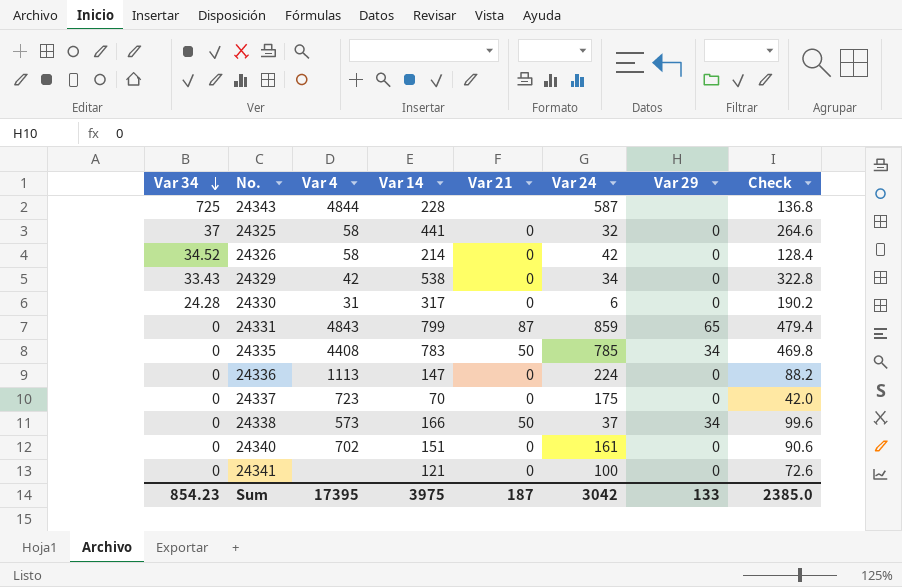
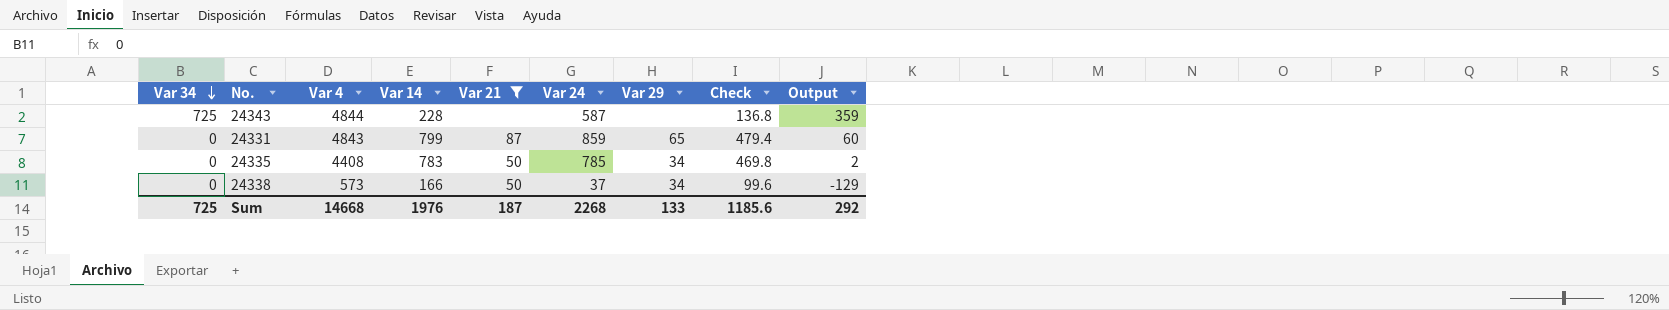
filter: none -> Var 21 != 0
column Output | formula: none -> [Var 24] - [Var 14]
Sum | Var 34: 854.23 -> 725
Sum | Var 4: 17395 -> 14668
Sum | Var 14: 3975 -> 1976
Sum | Var 24: 3042 -> 2268
Sum | Check: 2385.0 -> 1185.6

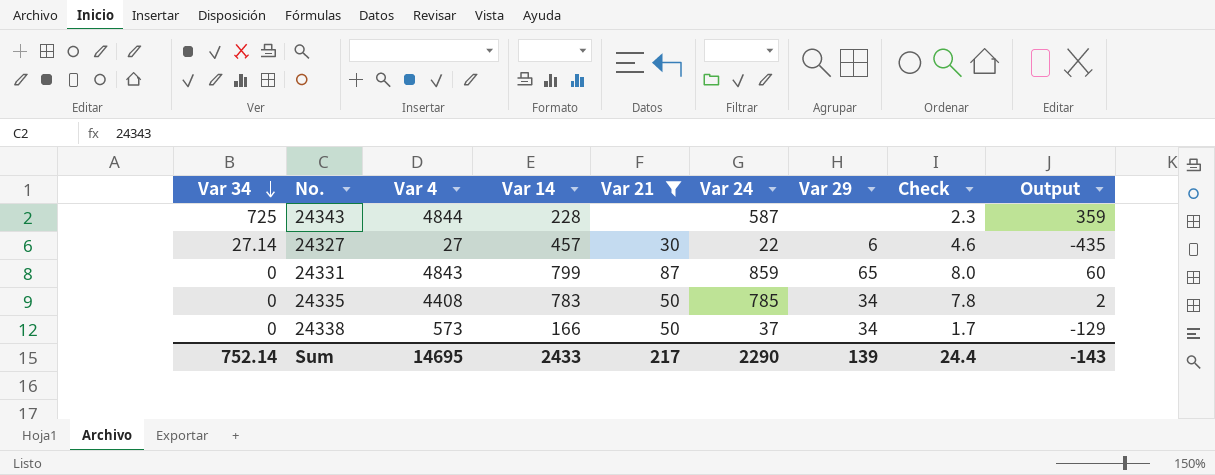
column Check | formula: [Var 14] * 0.6 -> [Var 14] * 0.01
row 24327: none -> 27.14 | 27 | 457 | 30 | 22 | 6 | 4.6 | -435
Sum | Var 34: 725 -> 752.14
Sum | Var 4: 14668 -> 14695
Sum | Var 14: 1976 -> 2433
Sum | Var 21: 187 -> 217
Sum | Var 24: 2268 -> 2290
Sum | Var 29: 133 -> 139
Sum | Check: 1185.6 -> 24.4
Sum | Output: 292 -> -143

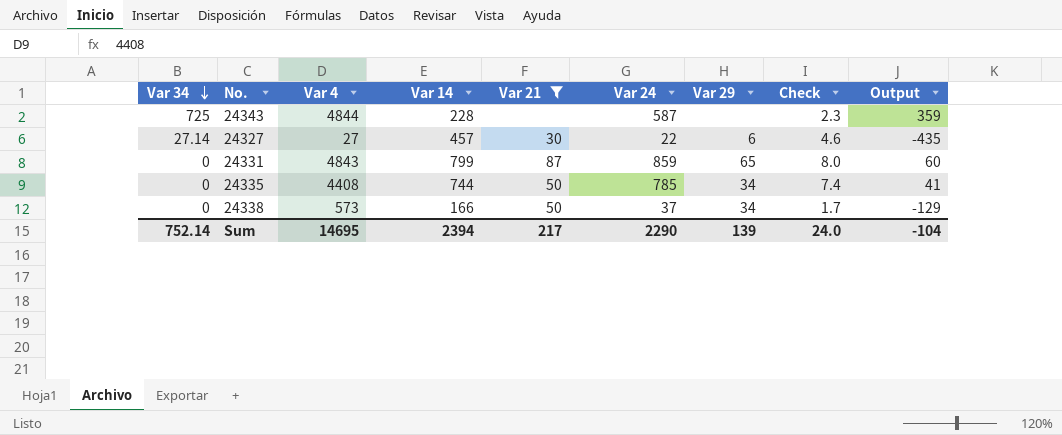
24335 | Var 14: 783 -> 744
24335 | Check: 7.8 -> 7.4
24335 | Output: 2 -> 41
Sum | Var 14: 2433 -> 2394
Sum | Check: 24.4 -> 24.0
Sum | Output: -143 -> -104

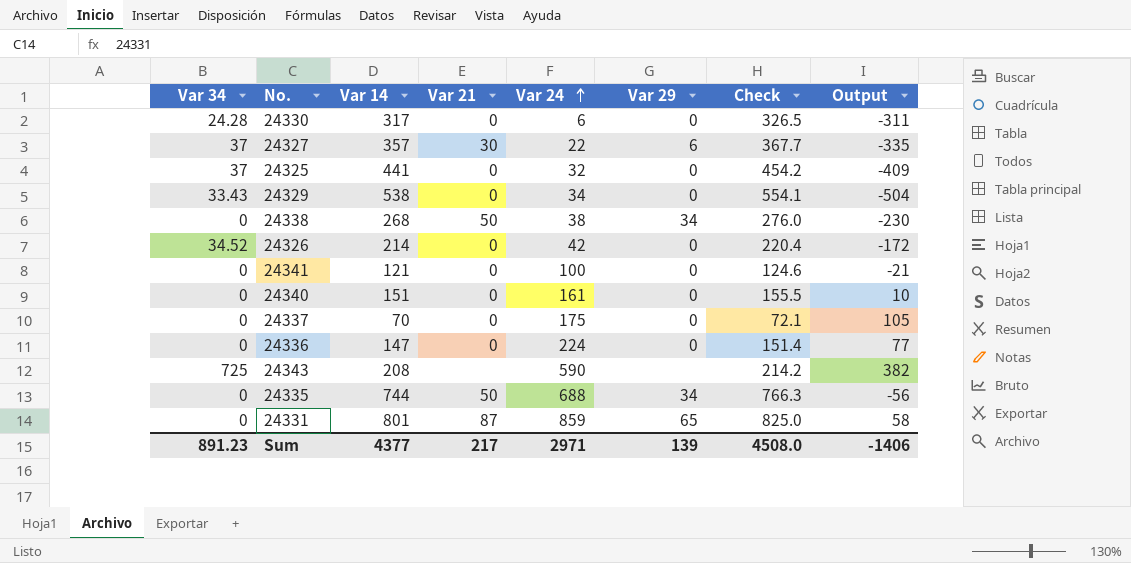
filter: Var 21 != 0 -> none
row order: Var 34 descending -> Var 24 ascending
column Var 4 | position: 3 -> none
column Check | formula: [Var 14] * 0.01 -> [Var 14] * 1.03
24327 | Var 34: 27.14 -> 37
24327 | Var 14: 457 -> 357
24327 | Output: -435 -> -335
24338 | Var 14: 166 -> 268
24338 | Var 24: 37 -> 38
24338 | Output: -129 -> -230
24343 | Var 14: 228 -> 208
24343 | Var 24: 587 -> 590
24343 | Output: 359 -> 382
24335 | Var 24: 785 -> 688
24335 | Output: 41 -> -56
24331 | Var 14: 799 -> 801
24331 | Output: 60 -> 58
Sum | Var 34: 752.14 -> 891.23
Sum | Var 14: 2394 -> 4377
Sum | Var 24: 2290 -> 2971
Sum | Check: 24.0 -> 4508.0
Sum | Output: -104 -> -1406

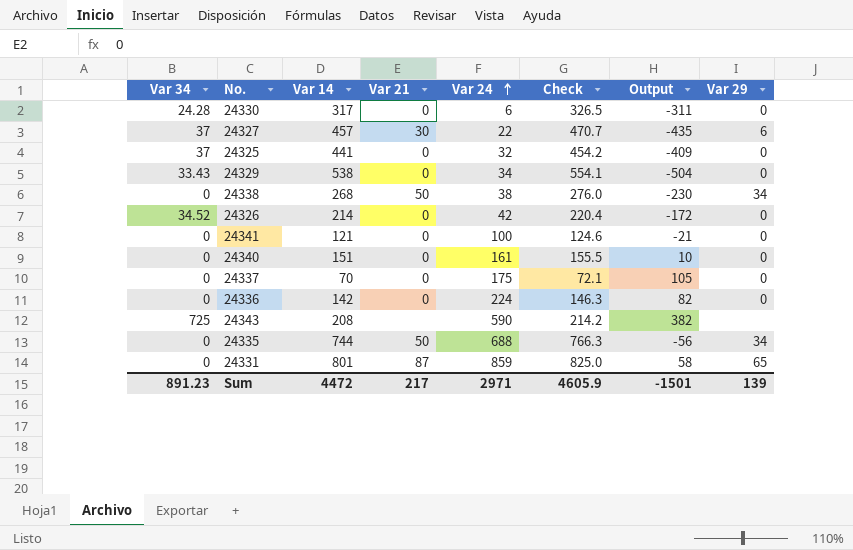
column Var 29 | position: 6 -> 8
24327 | Var 14: 357 -> 457
24327 | Check: 367.7 -> 470.7
24327 | Output: -335 -> -435
24336 | Var 14: 147 -> 142
24336 | Check: 151.4 -> 146.3
24336 | Output: 77 -> 82
Sum | Var 14: 4377 -> 4472
Sum | Check: 4508.0 -> 4605.9
Sum | Output: -1406 -> -1501

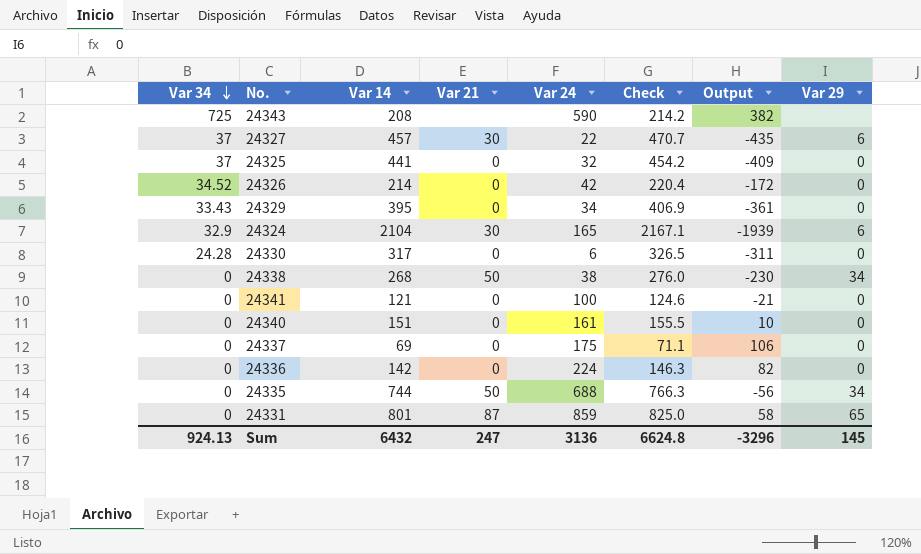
row order: Var 24 ascending -> Var 34 descending
24329 | Var 14: 538 -> 395
24329 | Check: 554.1 -> 406.9
24329 | Output: -504 -> -361
row 24324: none -> 32.9 | 2104 | 30 | 165 | 2167.1 | -1939 | 6
24337 | Var 14: 70 -> 69
24337 | Check: 72.1 -> 71.1
24337 | Output: 105 -> 106
Sum | Var 34: 891.23 -> 924.13
Sum | Var 14: 4472 -> 6432
Sum | Var 21: 217 -> 247
Sum | Var 24: 2971 -> 3136
Sum | Check: 4605.9 -> 6624.8
Sum | Output: -1501 -> -3296
Sum | Var 29: 139 -> 145

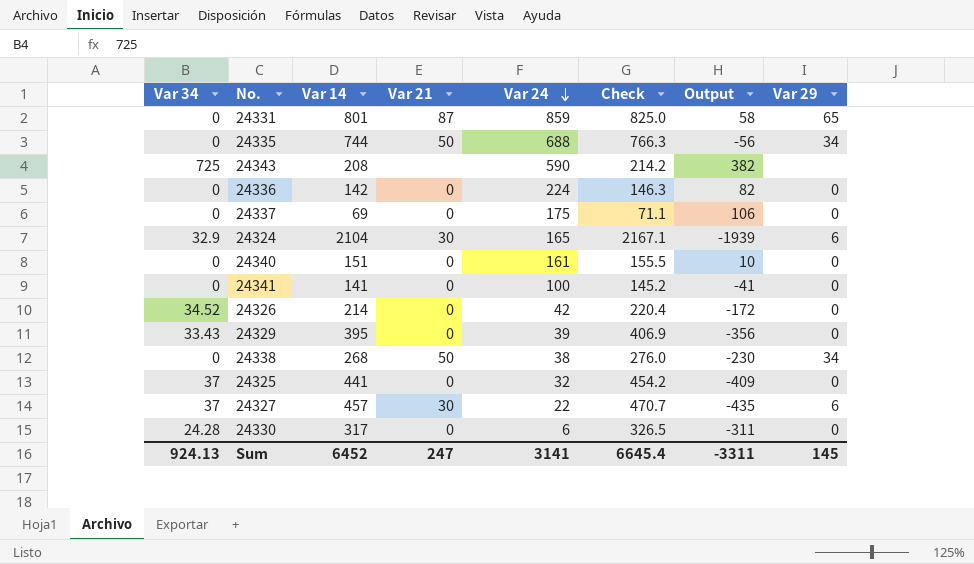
row order: Var 34 descending -> Var 24 descending
24341 | Var 14: 121 -> 141
24341 | Check: 124.6 -> 145.2
24341 | Output: -21 -> -41
24329 | Var 24: 34 -> 39
24329 | Output: -361 -> -356
Sum | Var 14: 6432 -> 6452
Sum | Var 24: 3136 -> 3141
Sum | Check: 6624.8 -> 6645.4
Sum | Output: -3296 -> -3311

